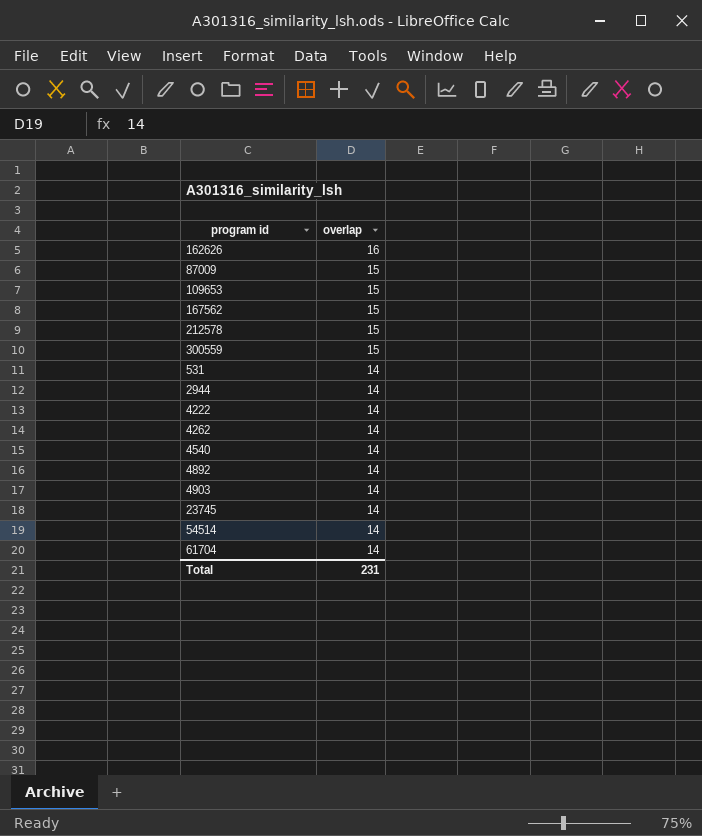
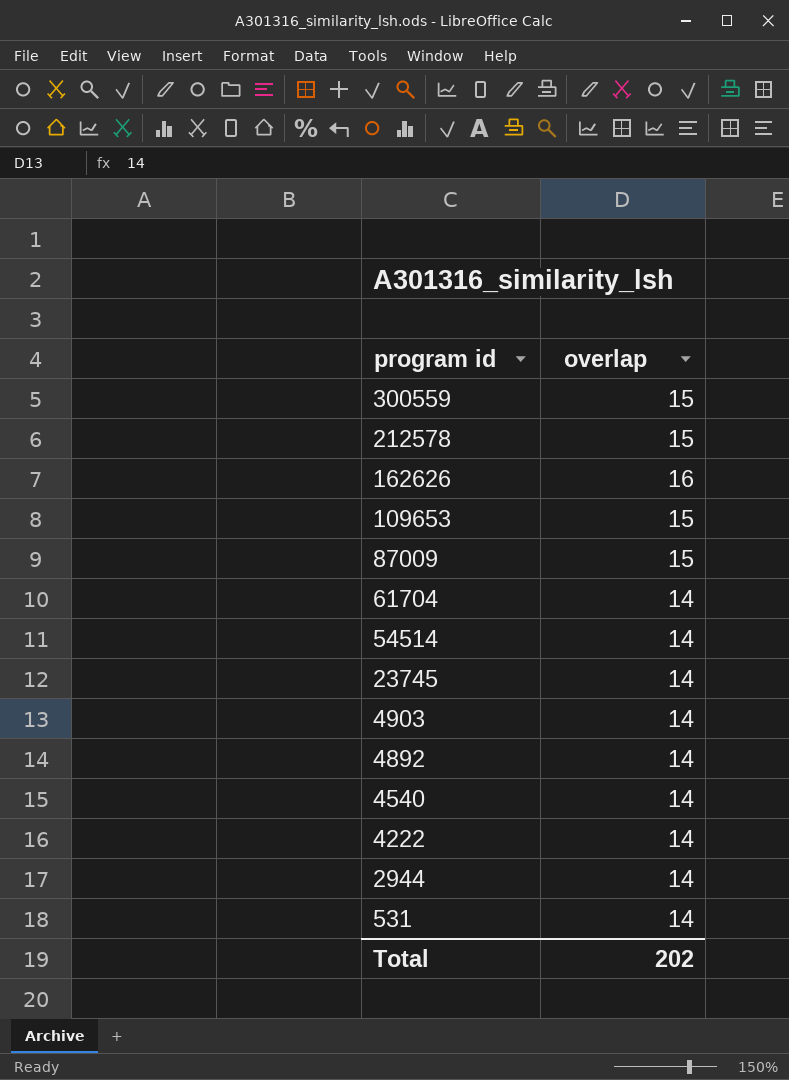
row order: overlap descending -> program id descending
row 167562: 15 -> none
row 4262: 14 -> none
Total | overlap: 231 -> 202

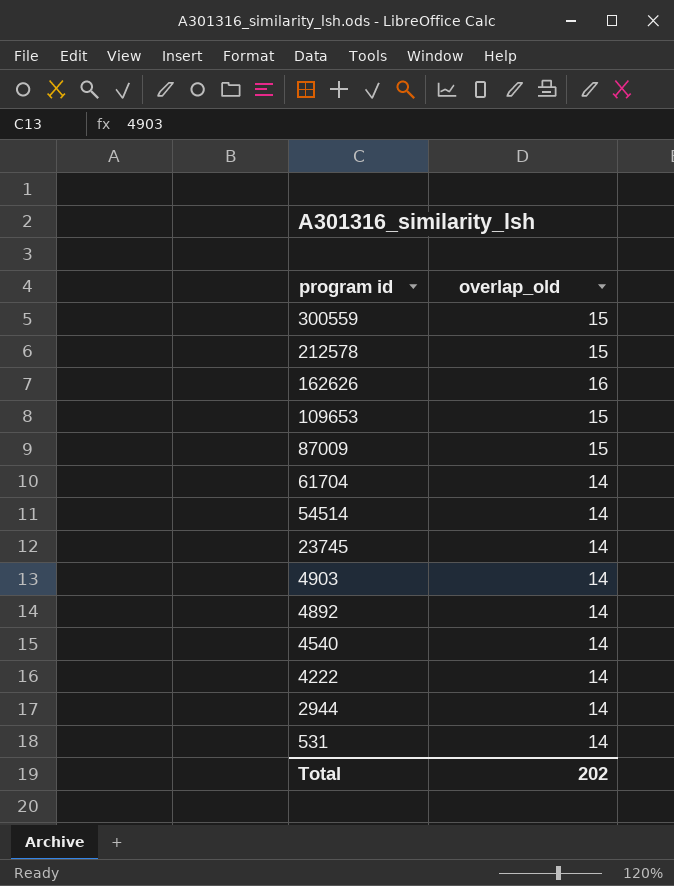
column name: overlap -> overlap_old

